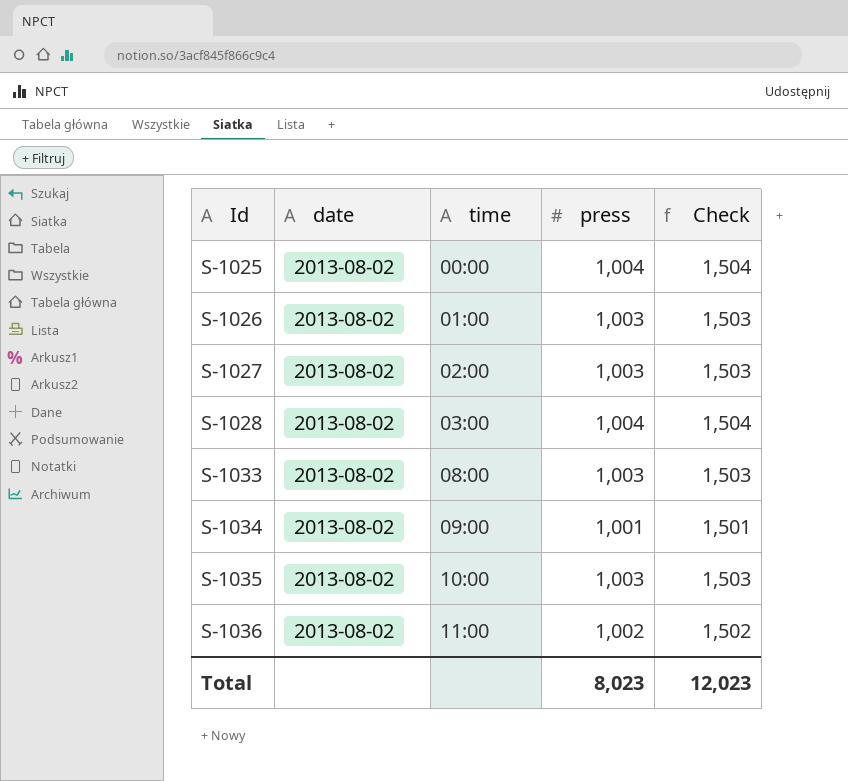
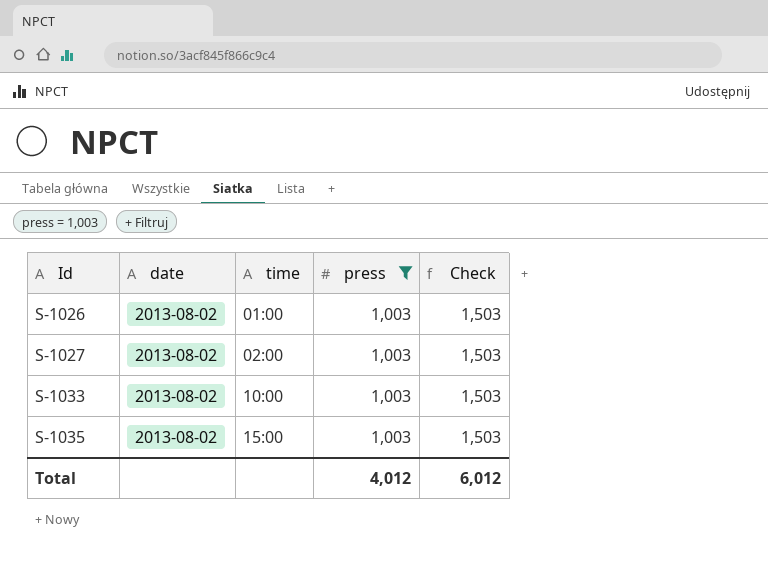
filter: none -> press = 1,003
S-1033 | time: 08:00 -> 10:00
S-1035 | time: 10:00 -> 15:00
Total | press: 8,023 -> 4,012
Total | Check: 12,023 -> 6,012

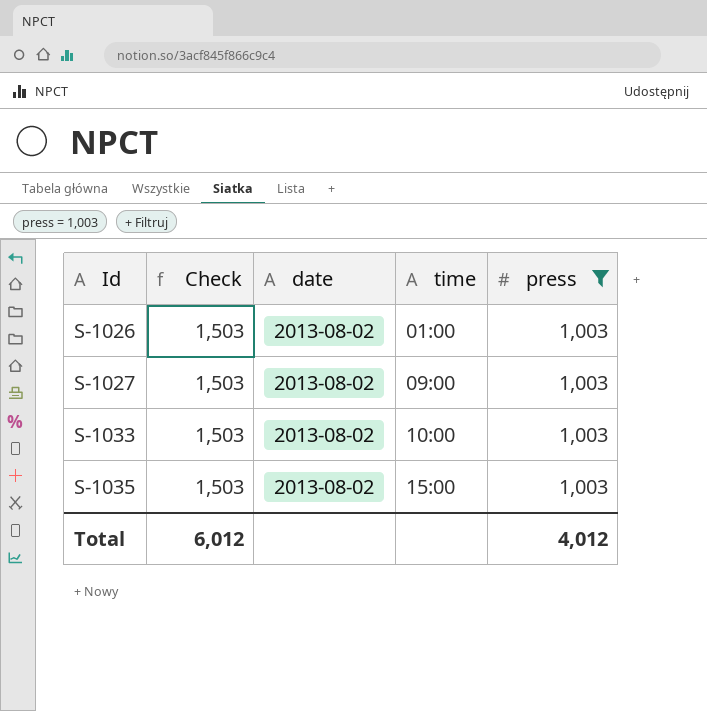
column Check | position: 5 -> 2
S-1027 | time: 02:00 -> 09:00

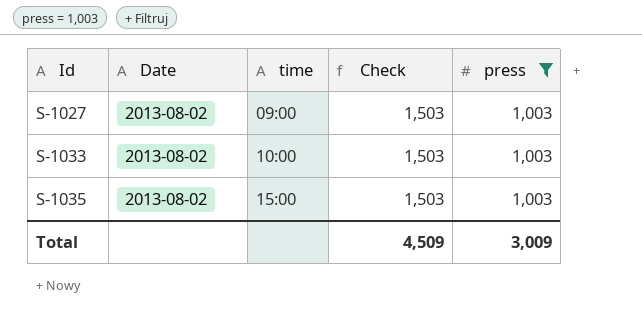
column name: date -> Date
column Check | position: 2 -> 4
row S-1026: 1,503 | 2013-08-02 | 01:00 | 1,003 -> none
Total | Check: 6,012 -> 4,509
Total | press: 4,012 -> 3,009

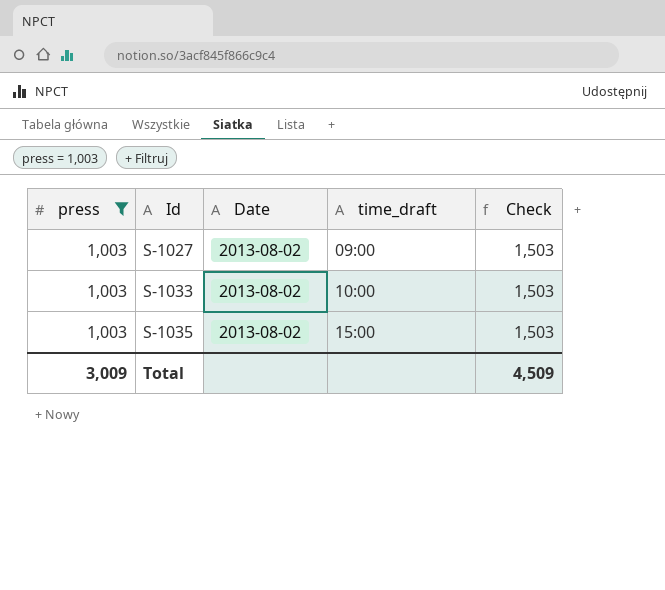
column press | position: 5 -> 1
column name: time -> time_draft

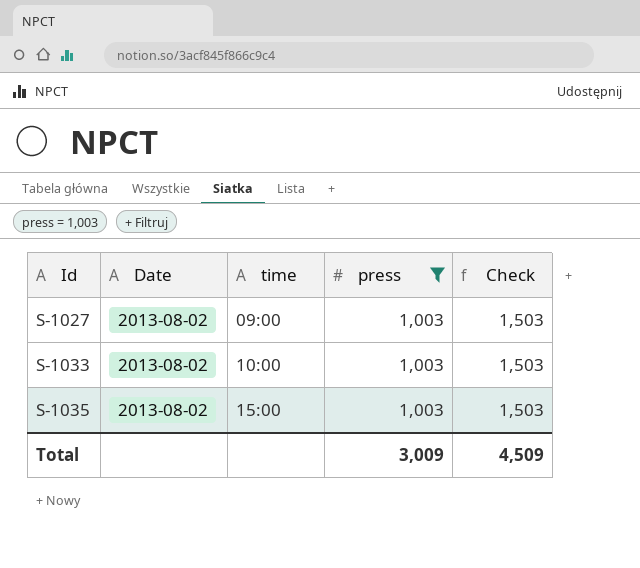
column name: time_draft -> time
column press | position: 1 -> 4

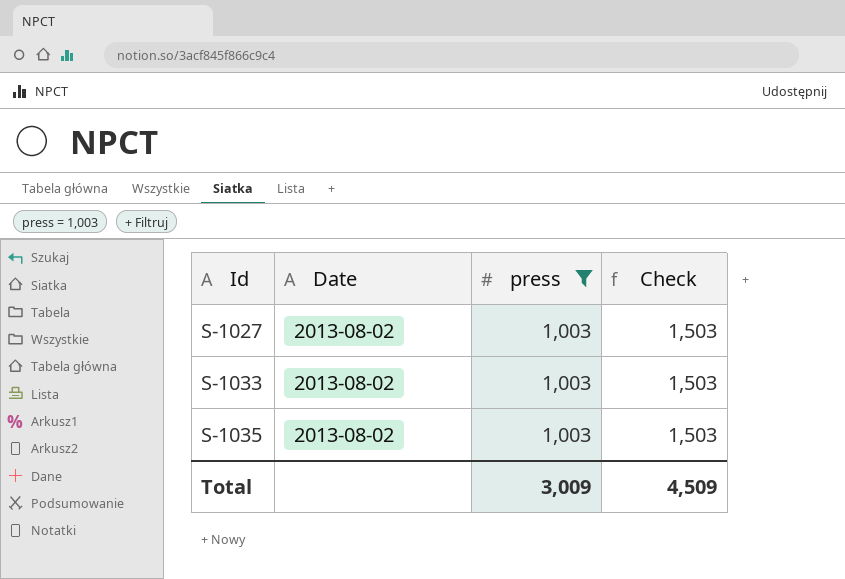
column time | position: 3 -> none

